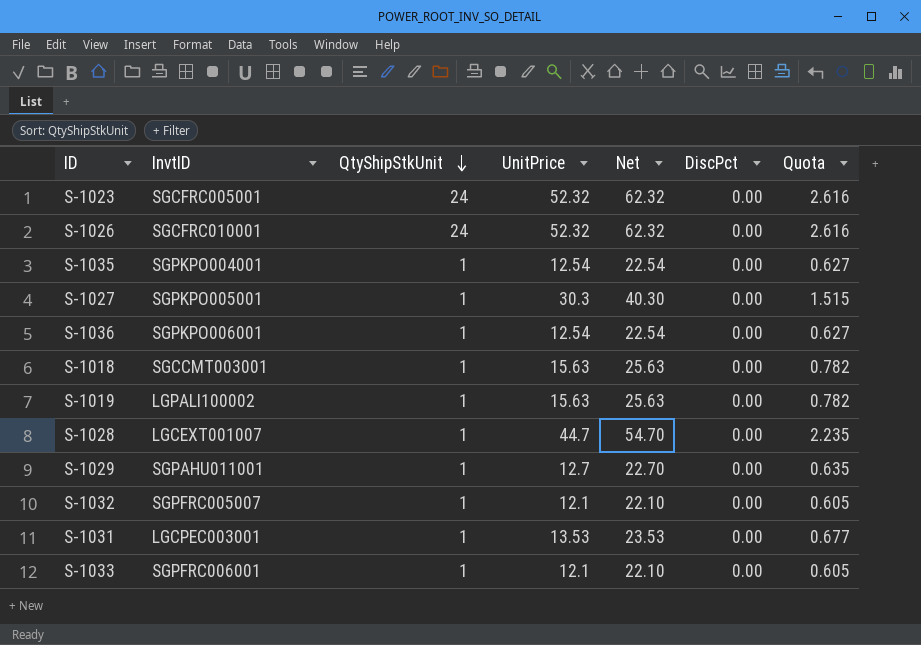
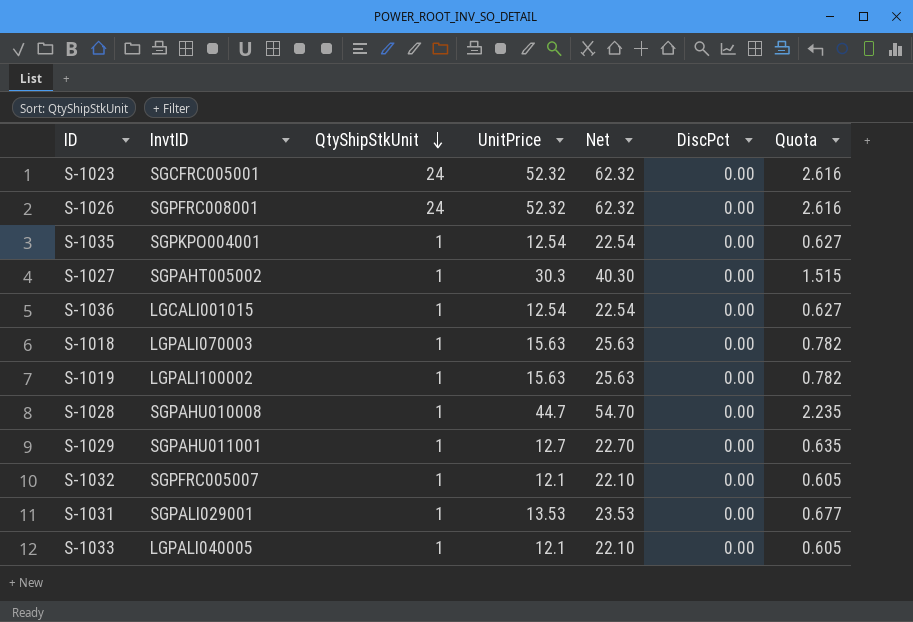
S-1026 | InvtID: SGCFRC010001 -> SGPFRC008001
S-1027 | InvtID: SGPKPO005001 -> SGPAHT005002
S-1036 | InvtID: SGPKPO006001 -> LGCALI001015
S-1018 | InvtID: SGCCMT003001 -> LGPALI070003
S-1028 | InvtID: LGCEXT001007 -> SGPAHU010008
S-1031 | InvtID: LGCPEC003001 -> SGPALI029001
S-1033 | InvtID: SGPFRC006001 -> LGPALI040005

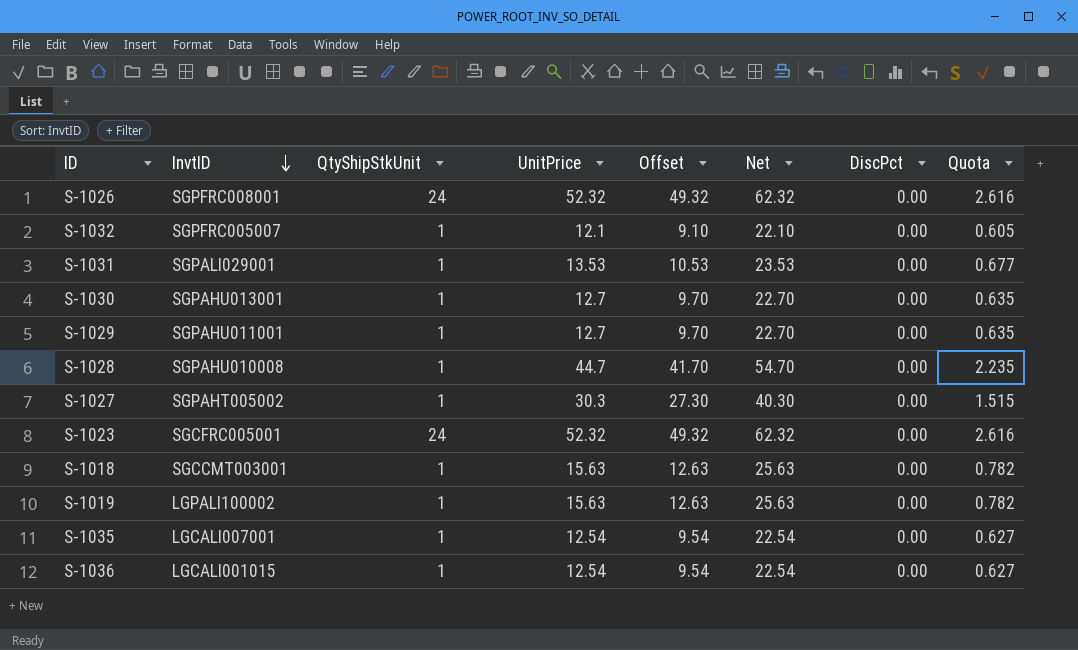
row order: QtyShipStkUnit descending -> InvtID descending
column Offset | formula: none -> [UnitPrice] - 3
row S-1033: LGPALI040005 | 1 | 12.1 | 22.10 | 0.00 | 0.605 -> none
row S-1030: none -> SGPAHU013001 | 1 | 12.7 | 9.70 | 22.70 | 0.00 | 0.635
S-1018 | InvtID: LGPALI070003 -> SGCCMT003001
S-1035 | InvtID: SGPKPO004001 -> LGCALI007001

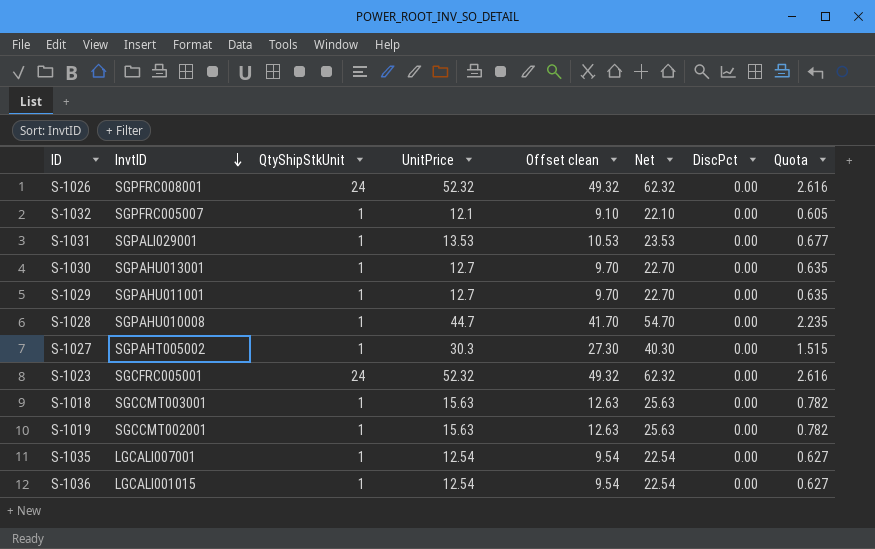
column name: Offset -> Offset clean
S-1019 | InvtID: LGPALI100002 -> SGCCMT002001

